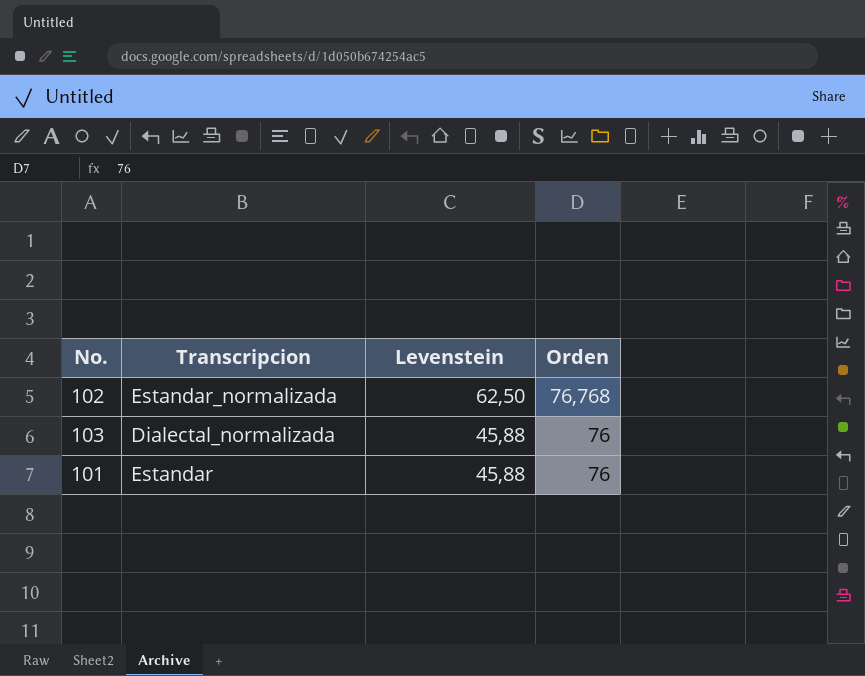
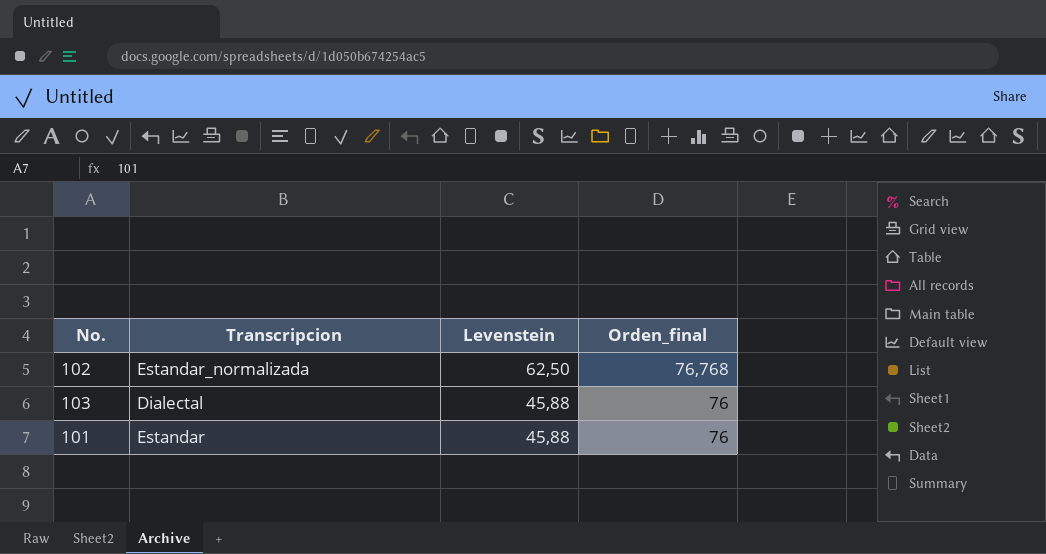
column name: Orden -> Orden_final
103 | Transcripcion: Dialectal_normalizada -> Dialectal

